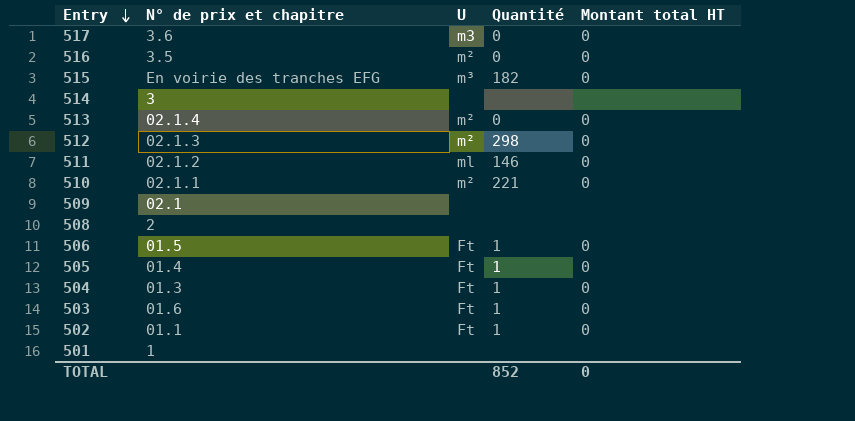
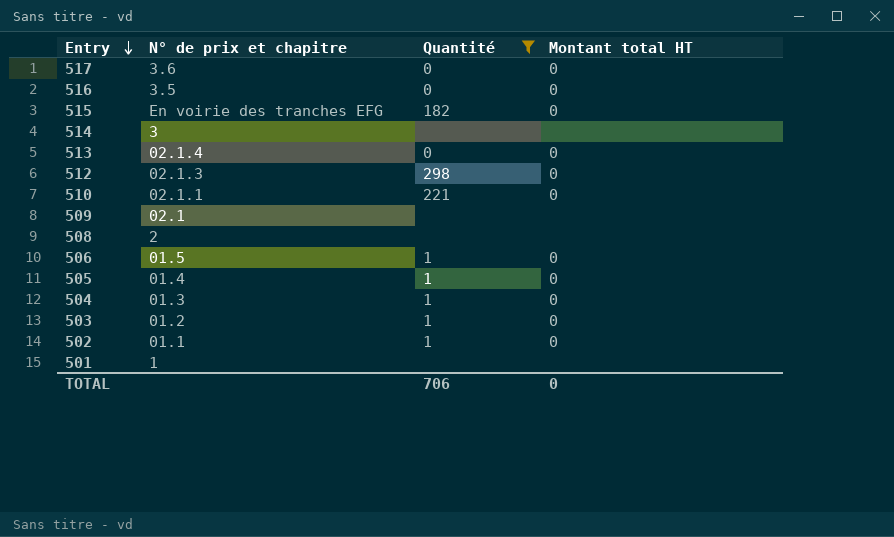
filter: none -> Quantité != 146
column U | position: 3 -> none
503 | N° de prix et chapitre: 01.6 -> 01.2
TOTAL | Quantité: 852 -> 706

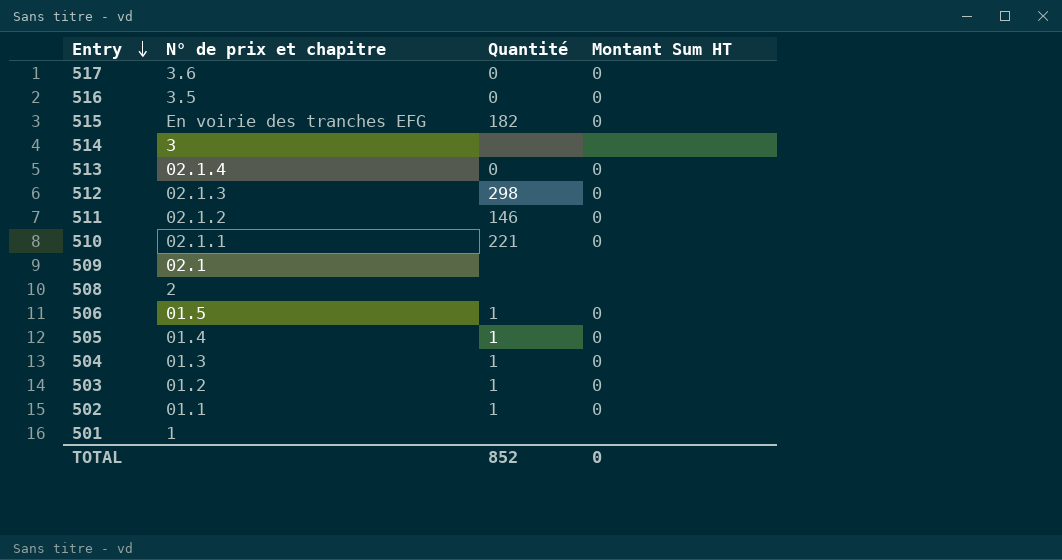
filter: Quantité != 146 -> none
column name: Montant total HT -> Montant Sum HT
TOTAL | Quantité: 706 -> 852

